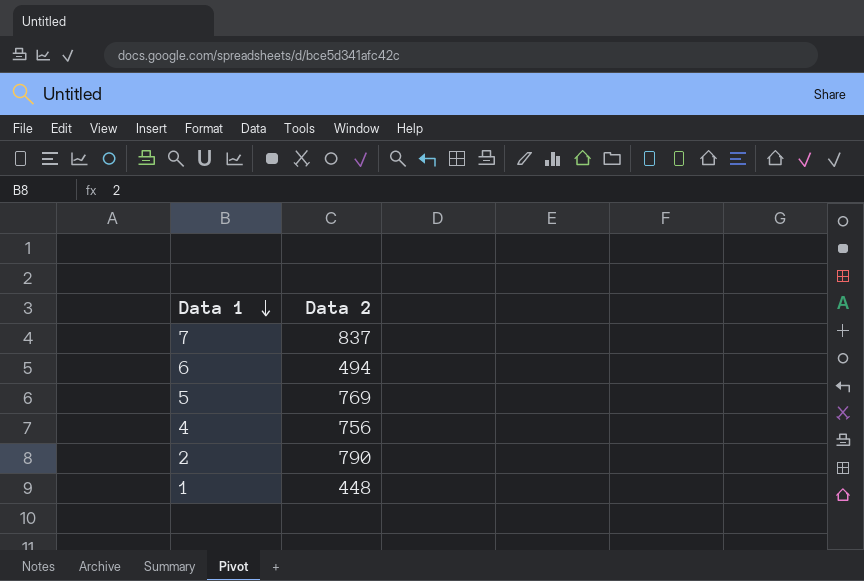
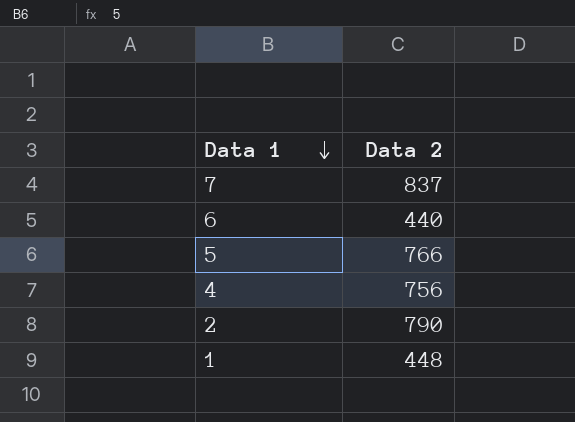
6 | Data 2: 494 -> 440
5 | Data 2: 769 -> 766

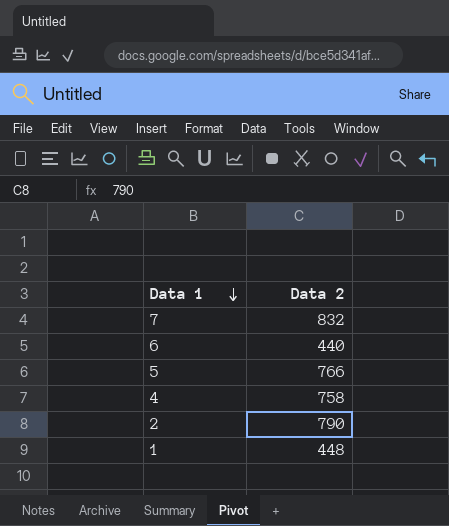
7 | Data 2: 837 -> 832
4 | Data 2: 756 -> 758

